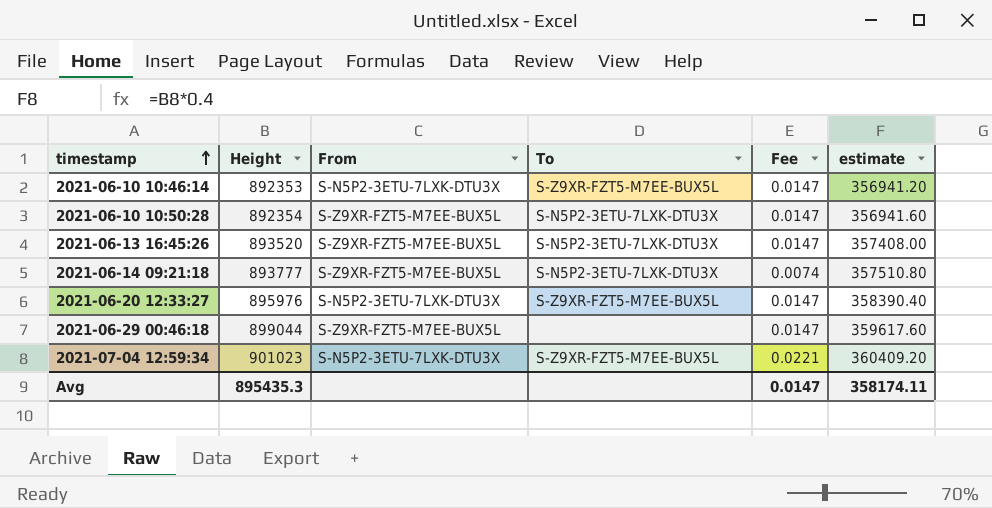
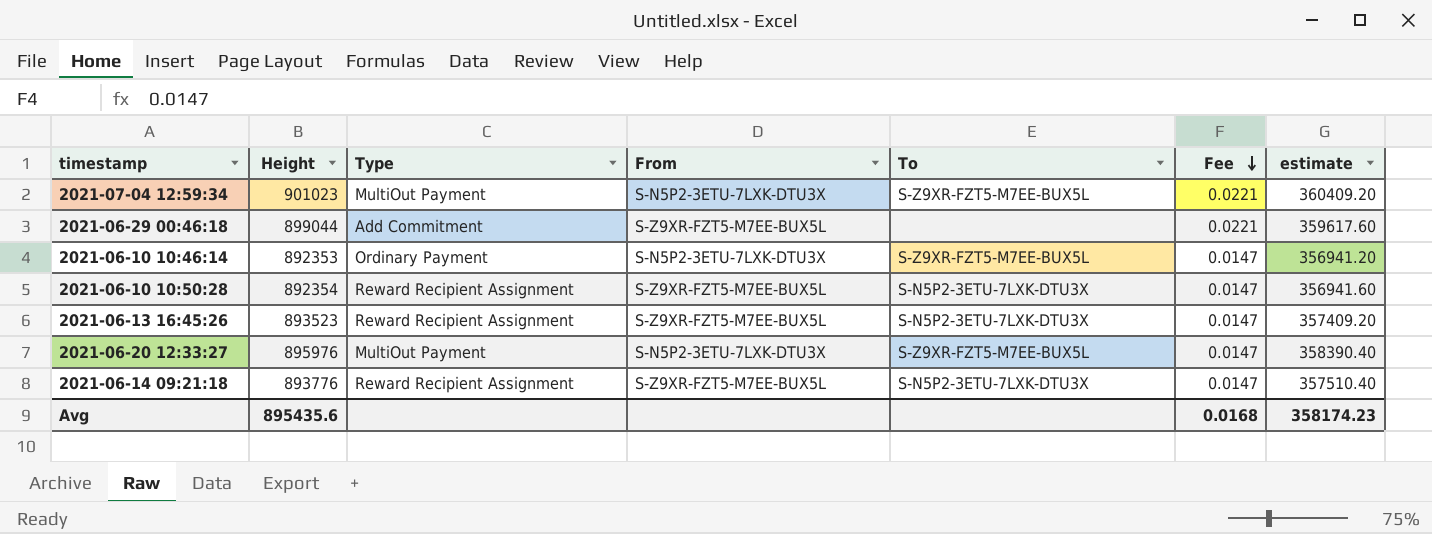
row order: timestamp ascending -> Fee descending
column Type | position: none -> 3
2021-06-29 00:46:18 | Fee: 0.0147 -> 0.0221
2021-06-13 16:45:26 | Height: 893520 -> 893523
2021-06-13 16:45:26 | estimate: 357408.00 -> 357409.20
2021-06-14 09:21:18 | Height: 893777 -> 893776
2021-06-14 09:21:18 | Fee: 0.0074 -> 0.0147
2021-06-14 09:21:18 | estimate: 357510.80 -> 357510.40
Avg | Height: 895435.3 -> 895435.6
Avg | Fee: 0.0147 -> 0.0168
Avg | estimate: 358174.11 -> 358174.23

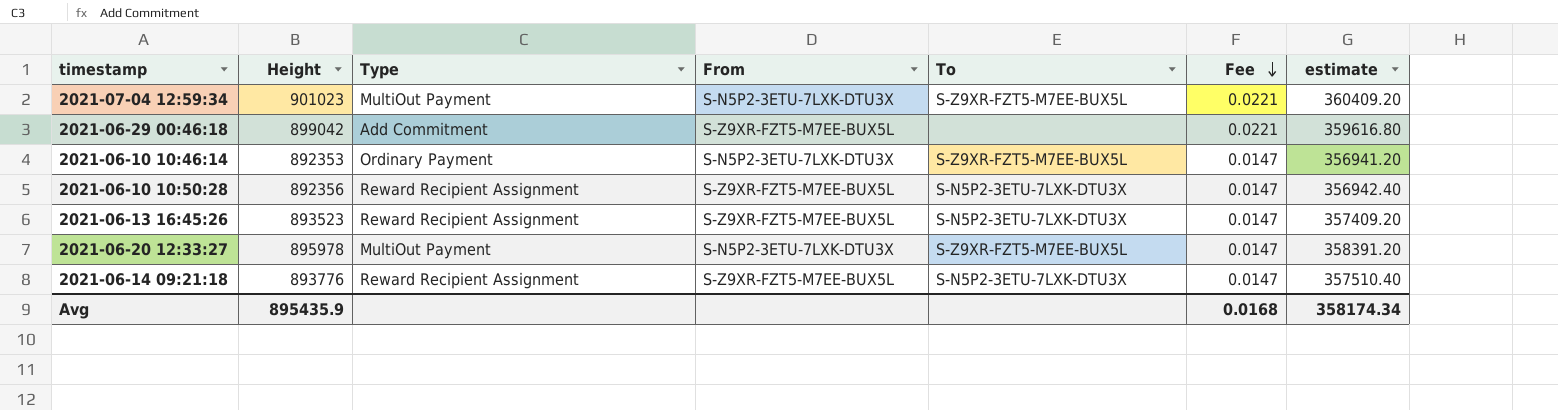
2021-06-29 00:46:18 | Height: 899044 -> 899042
2021-06-29 00:46:18 | estimate: 359617.60 -> 359616.80
2021-06-10 10:50:28 | Height: 892354 -> 892356
2021-06-10 10:50:28 | estimate: 356941.60 -> 356942.40
2021-06-20 12:33:27 | Height: 895976 -> 895978
2021-06-20 12:33:27 | estimate: 358390.40 -> 358391.20
Avg | Height: 895435.6 -> 895435.9
Avg | estimate: 358174.23 -> 358174.34

